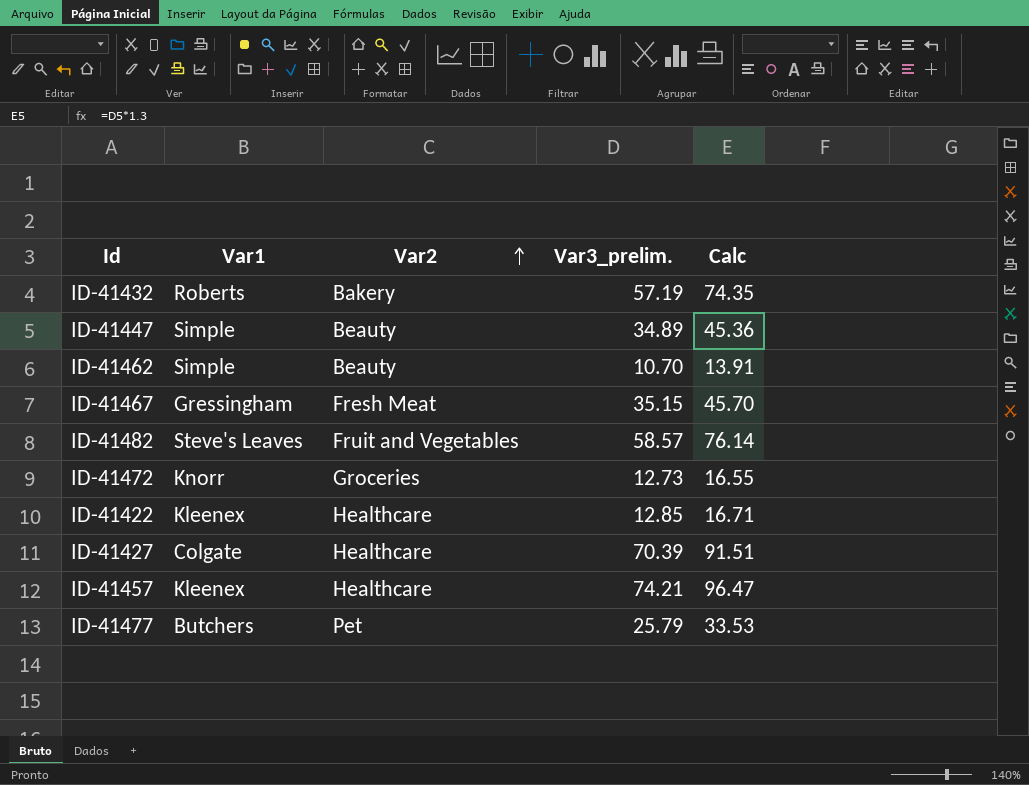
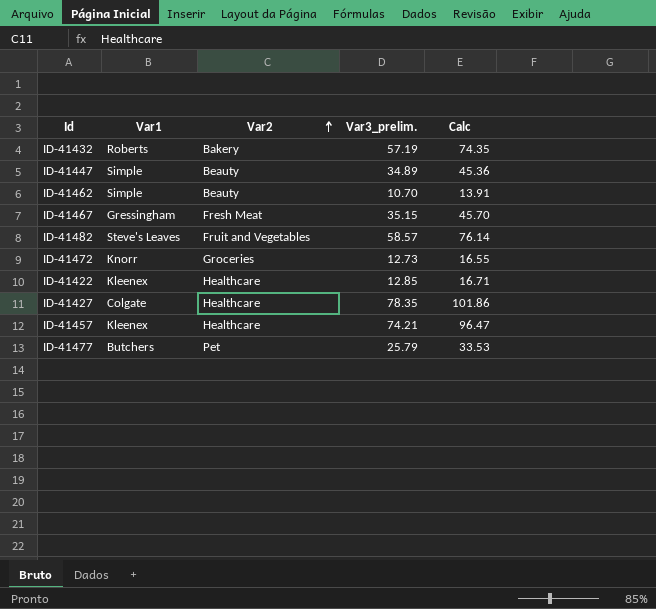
ID-41427 | Var3_prelim.: 70.39 -> 78.35
ID-41427 | Calc: 91.51 -> 101.86

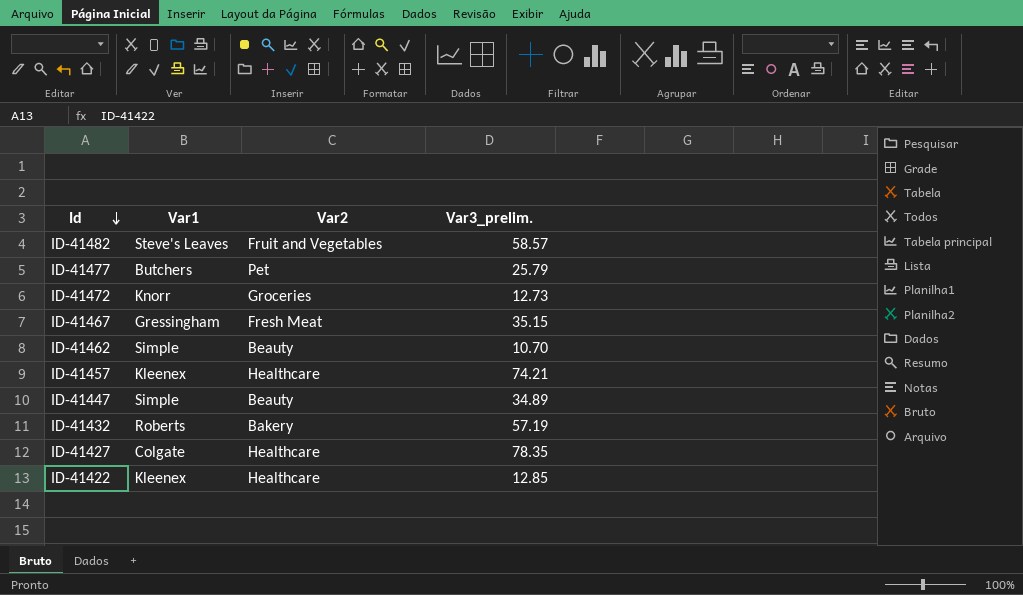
row order: Var2 ascending -> Id descending
column Calc | formula: [Var3_prelim.] * 1.3 -> none

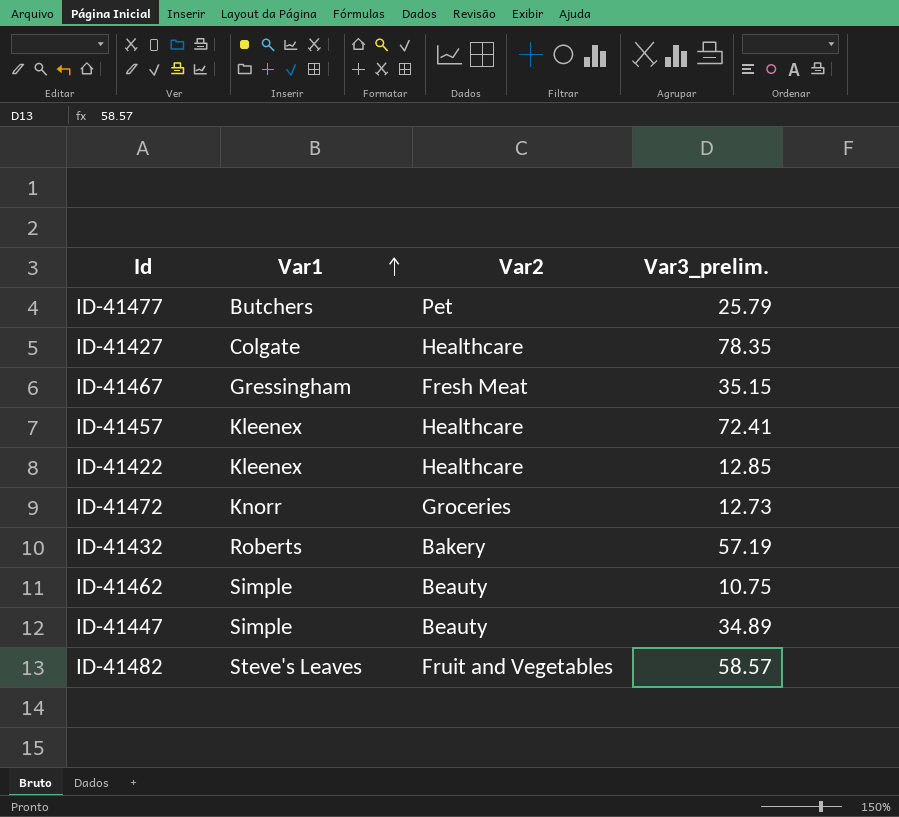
row order: Id descending -> Var1 ascending
ID-41457 | Var3_prelim.: 74.21 -> 72.41
ID-41462 | Var3_prelim.: 10.70 -> 10.75

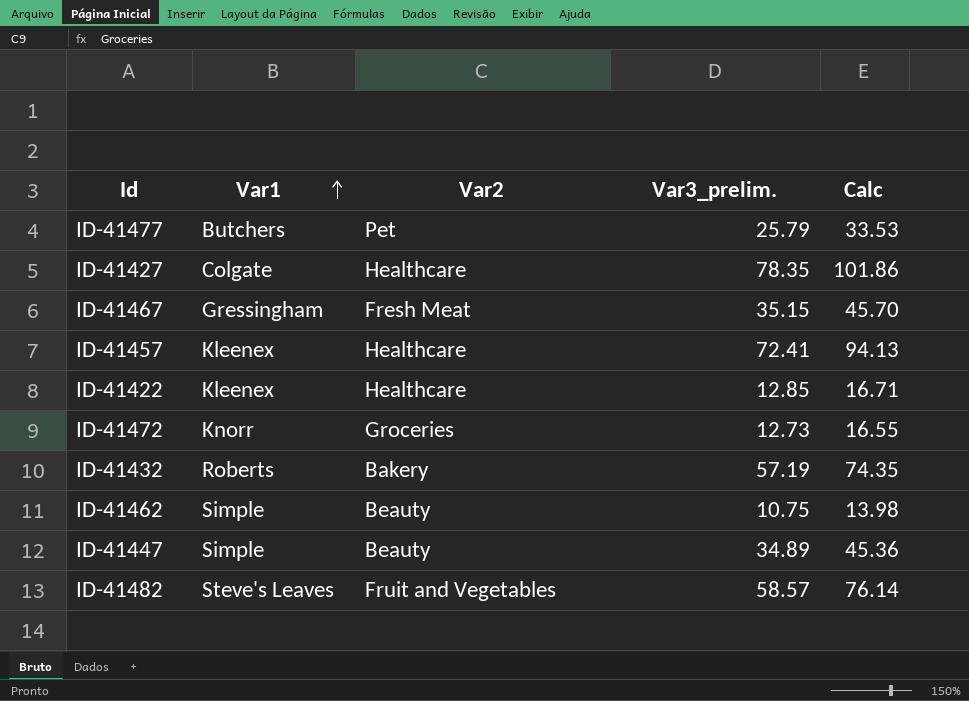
column Calc | formula: none -> [Var3_prelim.] * 1.3

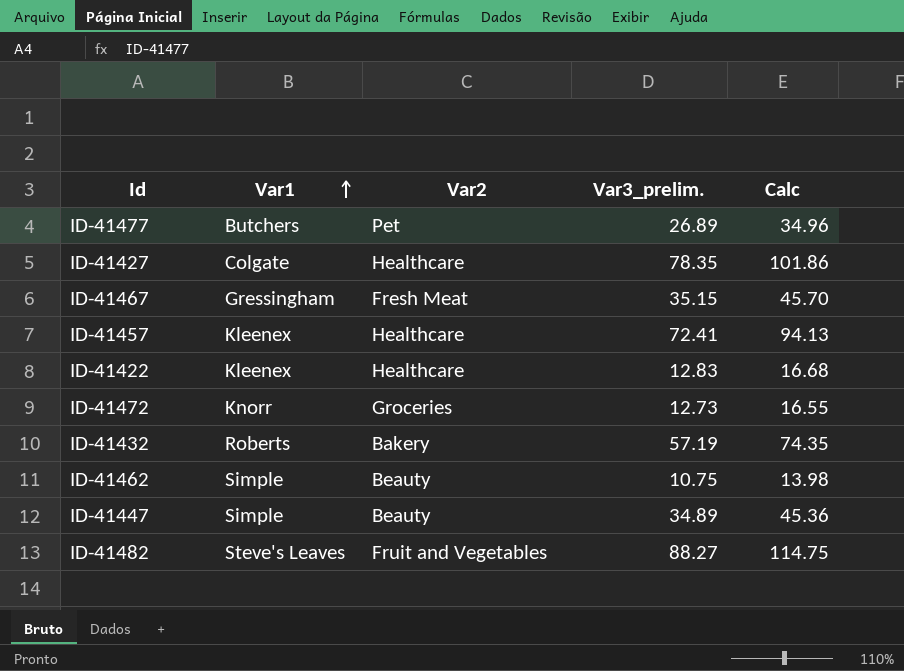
ID-41477 | Var3_prelim.: 25.79 -> 26.89
ID-41477 | Calc: 33.53 -> 34.96
ID-41422 | Var3_prelim.: 12.85 -> 12.83
ID-41422 | Calc: 16.71 -> 16.68
ID-41482 | Var3_prelim.: 58.57 -> 88.27
ID-41482 | Calc: 76.14 -> 114.75

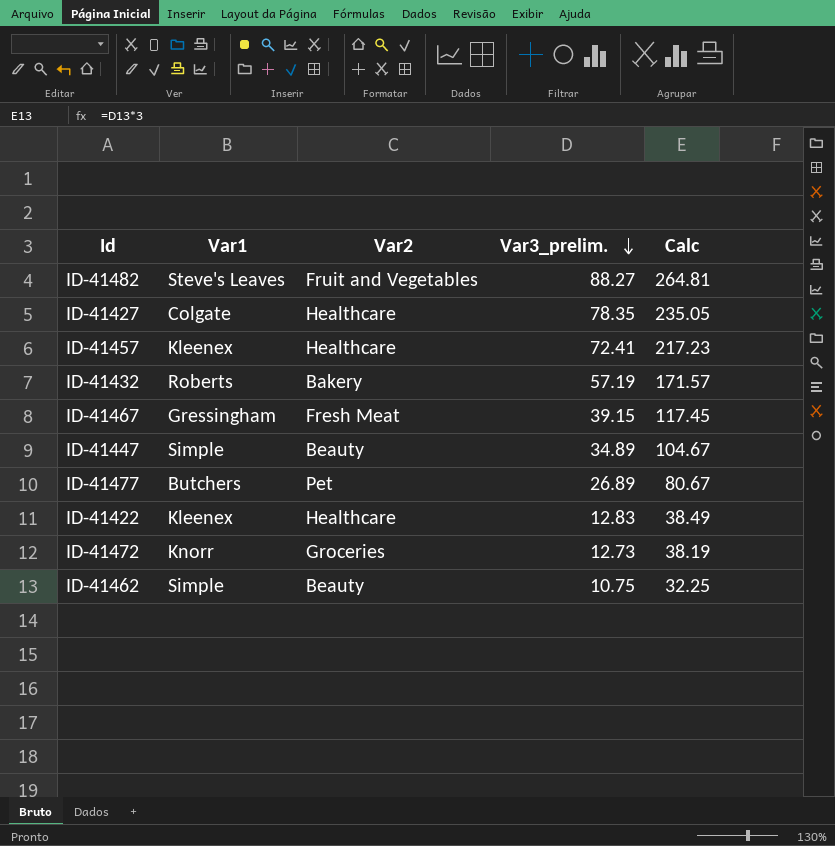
row order: Var1 ascending -> Var3_prelim. descending
column Calc | formula: [Var3_prelim.] * 1.3 -> [Var3_prelim.] * 3
ID-41467 | Var3_prelim.: 35.15 -> 39.15

